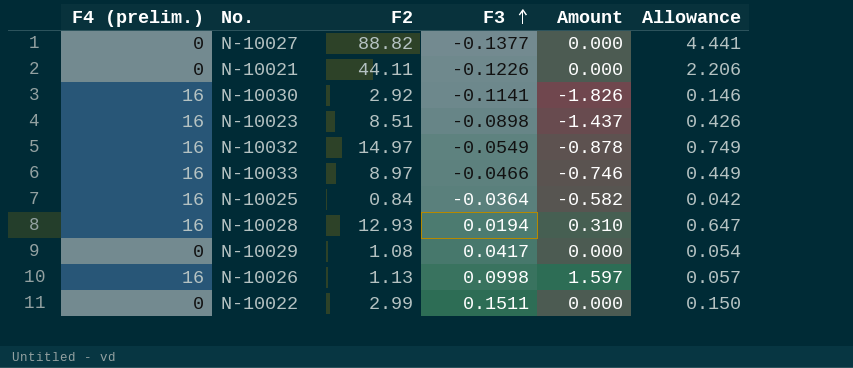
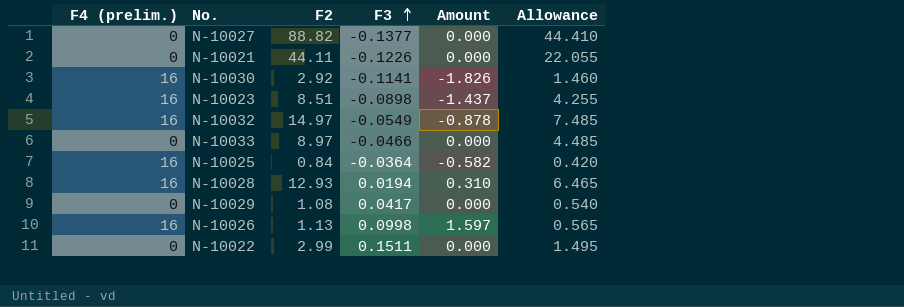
column Allowance | formula: [F2] * 0.05 -> [F2] * 0.5
N-10033 | F4 (prelim.): 16 -> 0
N-10033 | Amount: -0.746 -> 0.000

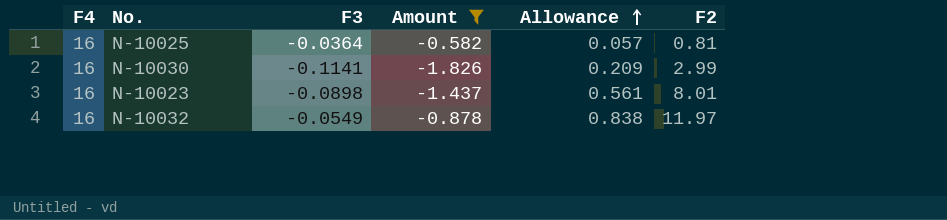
filter: none -> Amount <= -0.582
row order: F3 ascending -> Allowance ascending
column name: F4 (prelim.) -> F4
column Allowance | formula: [F2] * 0.5 -> [F2] * 0.07
column F2 | position: 3 -> 6
N-10025 | F2: 0.84 -> 0.81
N-10030 | F2: 2.92 -> 2.99
N-10023 | F2: 8.51 -> 8.01
N-10032 | F2: 14.97 -> 11.97

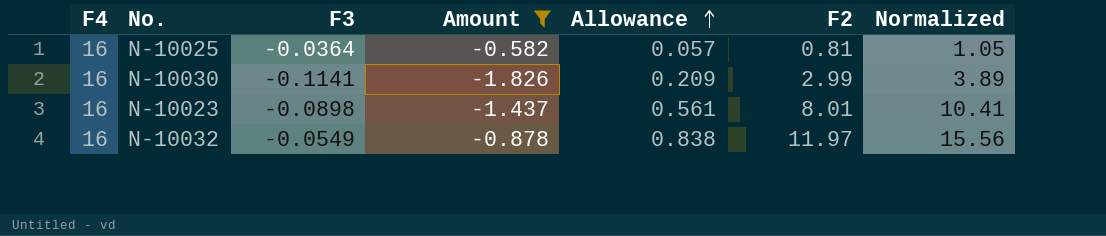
column Normalized | formula: none -> [F2] * 1.3

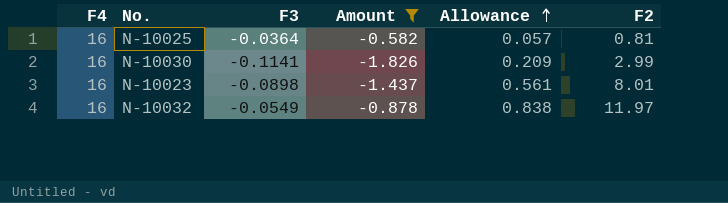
column Normalized | formula: [F2] * 1.3 -> none

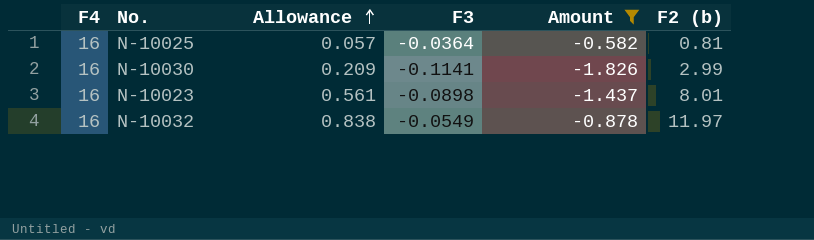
column Allowance | position: 5 -> 3
column name: F2 -> F2 (b)

